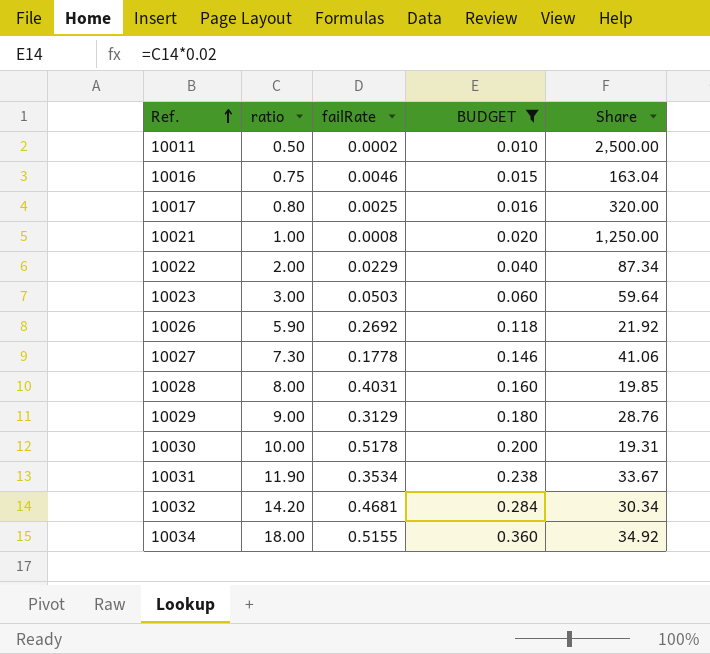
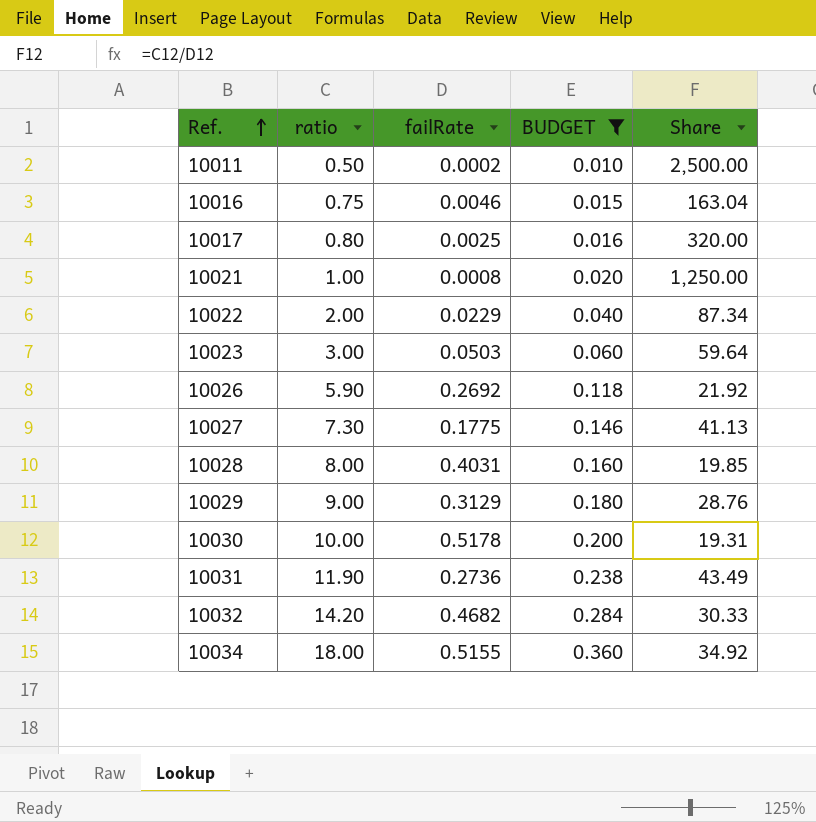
10027 | failRate: 0.1778 -> 0.1775
10027 | Share: 41.06 -> 41.13
10031 | failRate: 0.3534 -> 0.2736
10031 | Share: 33.67 -> 43.49
10032 | failRate: 0.4681 -> 0.4682
10032 | Share: 30.34 -> 30.33

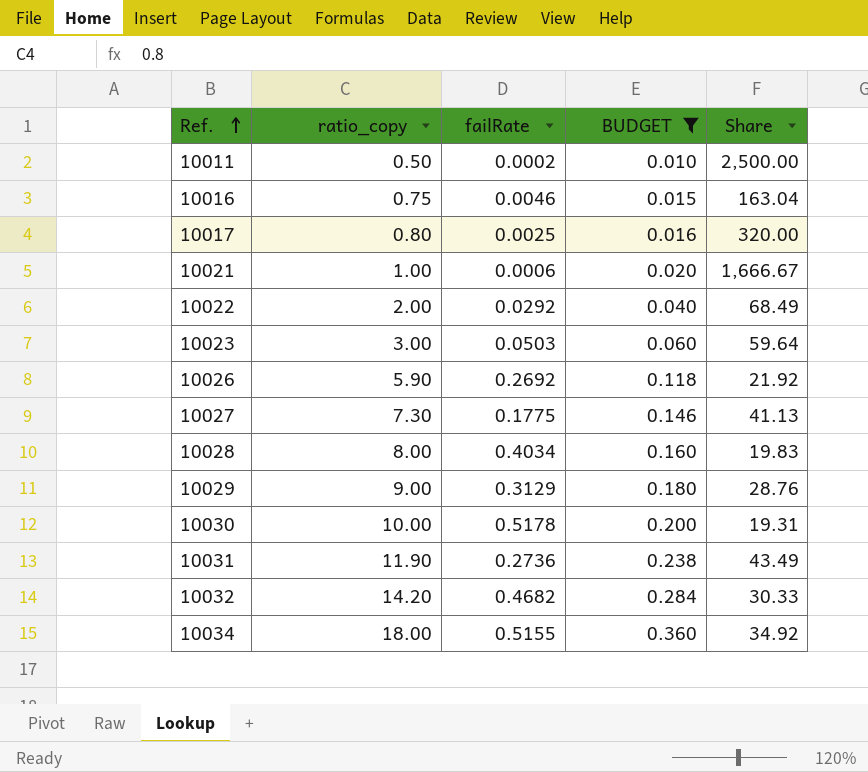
column name: ratio -> ratio_copy
10021 | failRate: 0.0008 -> 0.0006
10021 | Share: 1,250.00 -> 1,666.67
10022 | failRate: 0.0229 -> 0.0292
10022 | Share: 87.34 -> 68.49
10028 | failRate: 0.4031 -> 0.4034
10028 | Share: 19.85 -> 19.83

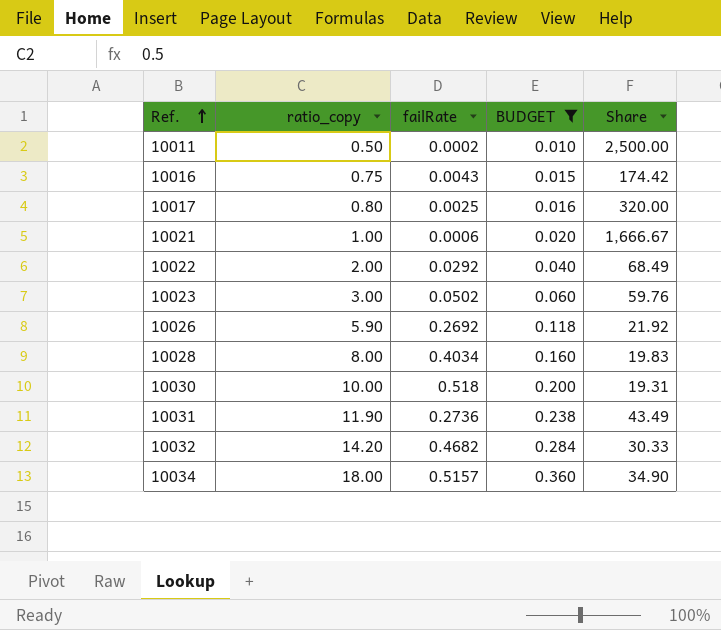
row 10027: 7.30 | 0.1775 | 0.146 | 41.13 -> none
row 10029: 9.00 | 0.3129 | 0.180 | 28.76 -> none
10016 | failRate: 0.0046 -> 0.0043
10016 | Share: 163.04 -> 174.42
10023 | failRate: 0.0503 -> 0.0502
10023 | Share: 59.64 -> 59.76
10030 | failRate: 0.5178 -> 0.518
10034 | failRate: 0.5155 -> 0.5157
10034 | Share: 34.92 -> 34.90

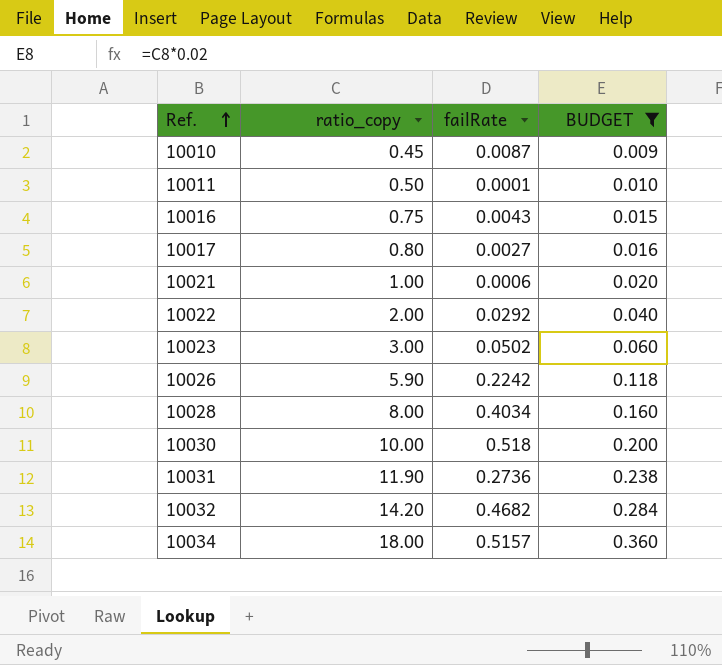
column Share | formula: [ratio_copy] / [failRate] -> none
row 10010: none -> 0.45 | 0.0087 | 0.009
10011 | failRate: 0.0002 -> 0.0001
10017 | failRate: 0.0025 -> 0.0027
10026 | failRate: 0.2692 -> 0.2242

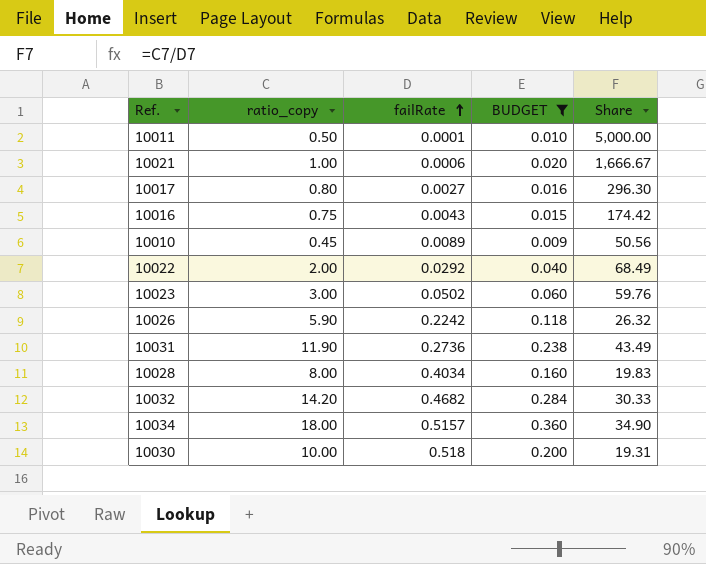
row order: Ref. ascending -> failRate ascending
column Share | formula: none -> [ratio_copy] / [failRate]
10010 | failRate: 0.0087 -> 0.0089

